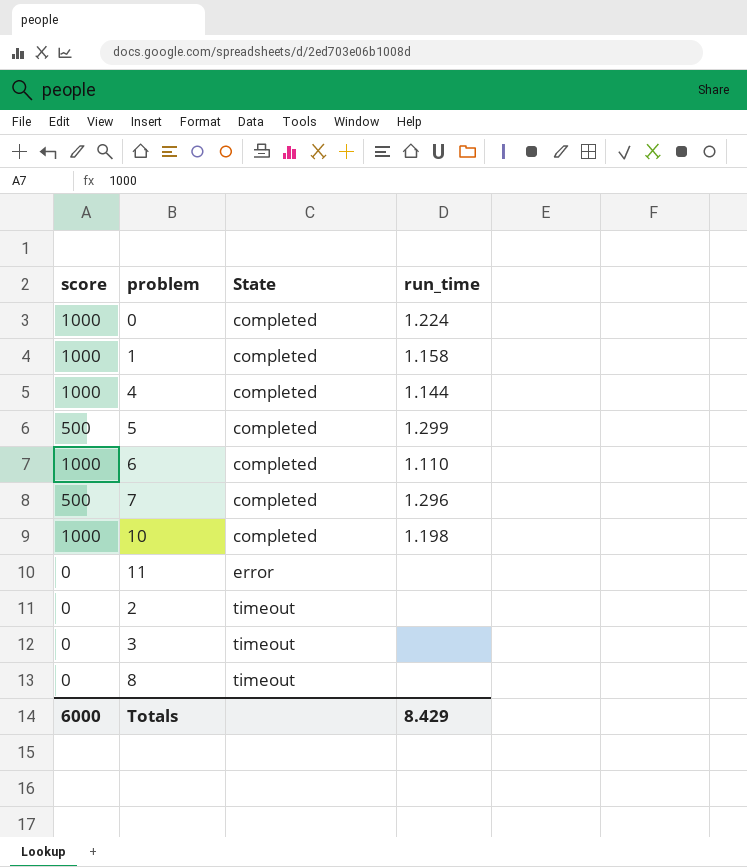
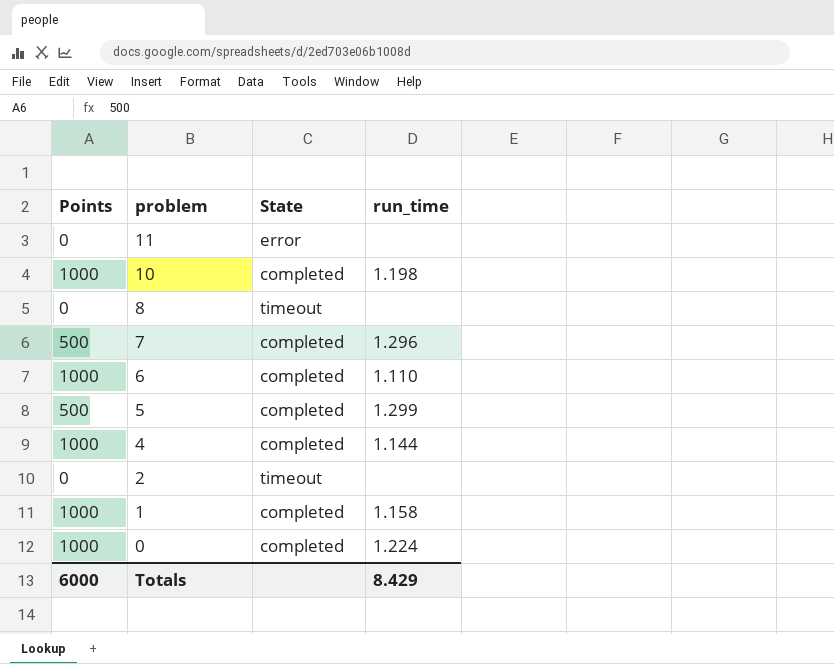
row order: State ascending -> problem descending
column name: score -> Points
row 3: 0 | timeout | none -> none

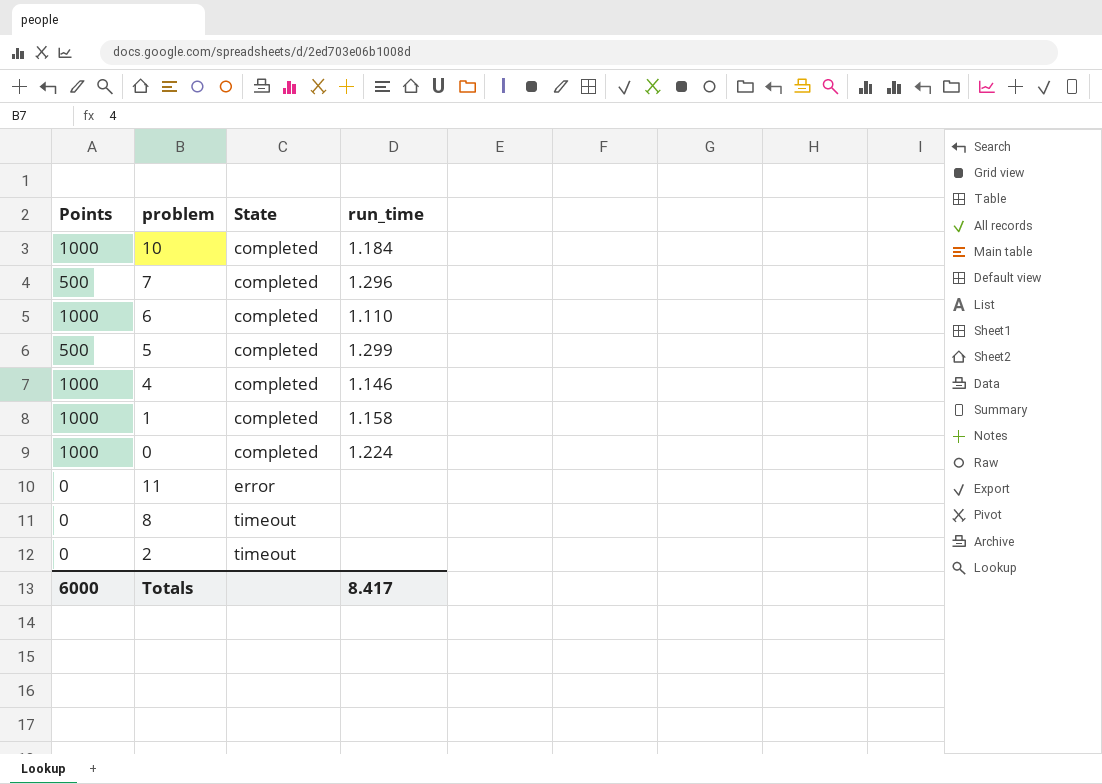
row order: problem descending -> State ascending
10 | run_time: 1.198 -> 1.184
4 | run_time: 1.144 -> 1.146
Totals | run_time: 8.429 -> 8.417

